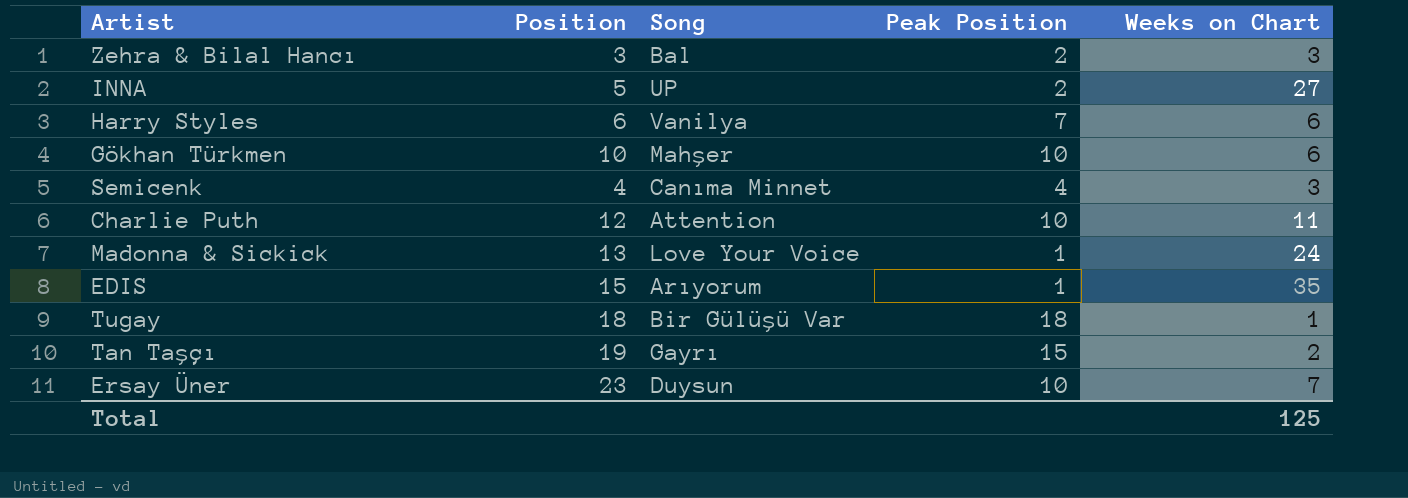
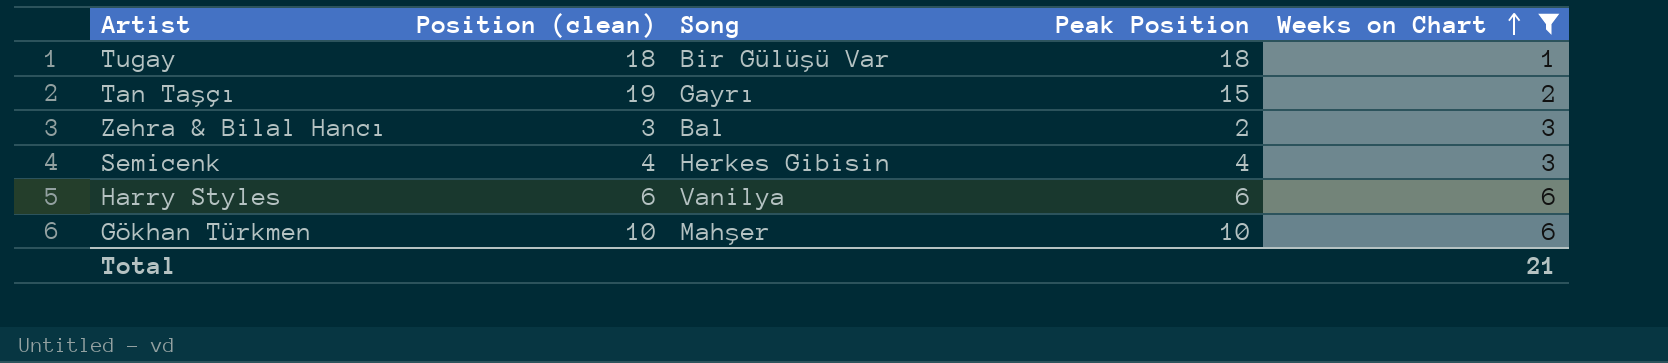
filter: none -> Weeks on Chart <= 6
row order: none -> Weeks on Chart ascending
column name: Position -> Position (clean)
Semicenk | Song: Canıma Minnet -> Herkes Gibisin
Harry Styles | Peak Position: 7 -> 6
Total | Weeks on Chart: 125 -> 21

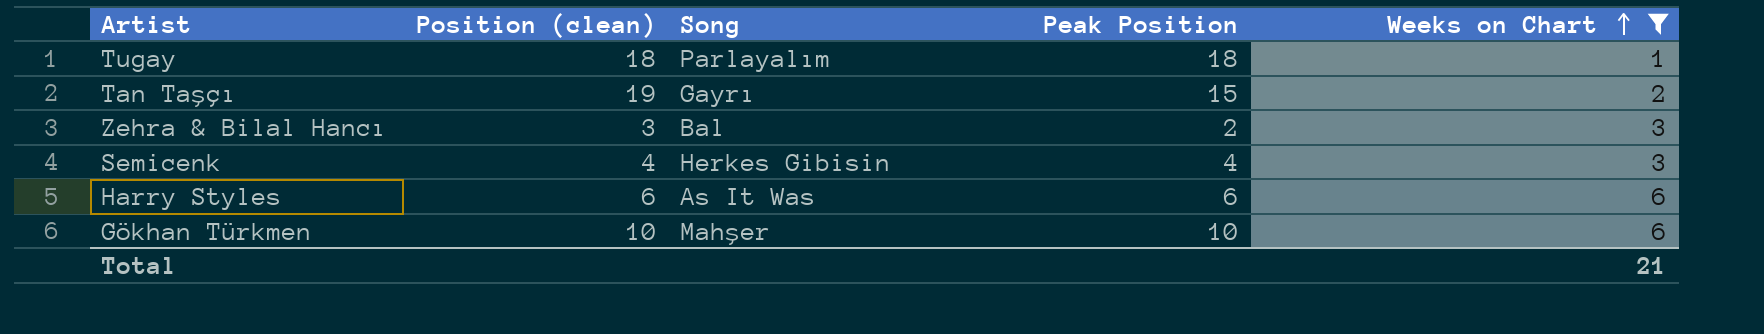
Tugay | Song: Bir Gülüşü Var -> Parlayalım
Harry Styles | Song: Vanilya -> As It Was

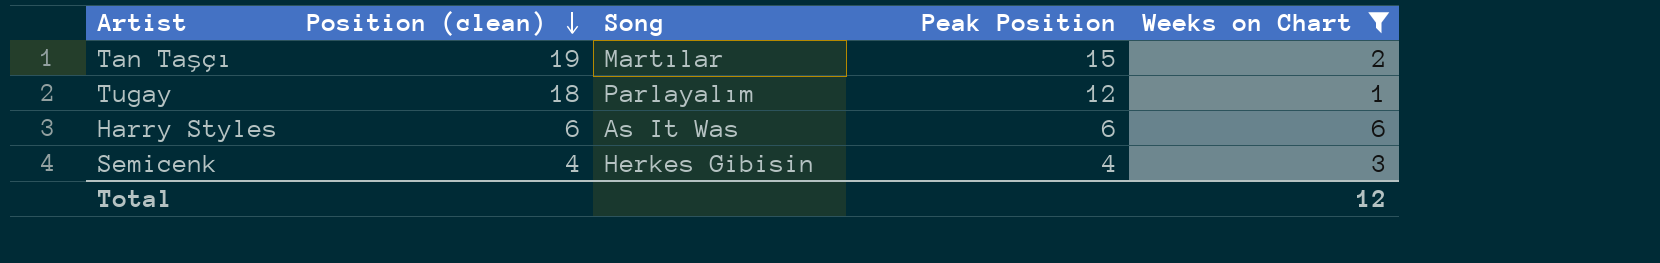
row order: Weeks on Chart ascending -> Position (clean) descending
row Zehra & Bilal Hancı: 3 | Bal | 2 | 3 -> none
row Gökhan Türkmen: 10 | Mahşer | 10 | 6 -> none
Tan Taşçı | Song: Gayrı -> Martılar
Tugay | Peak Position: 18 -> 12
Total | Weeks on Chart: 21 -> 12

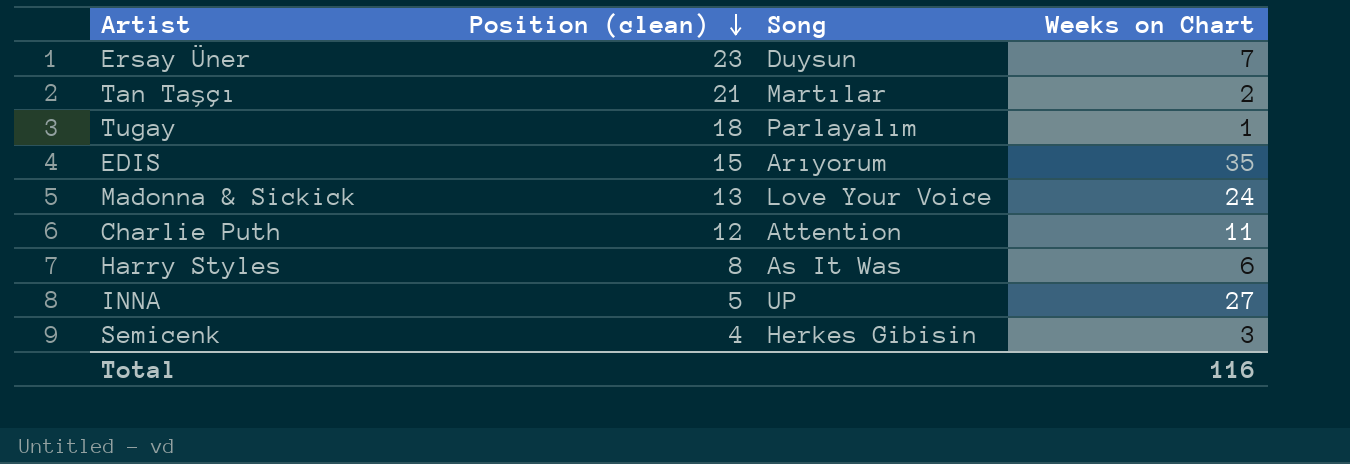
filter: Weeks on Chart <= 6 -> none
column Peak Position | position: 4 -> none
Tan Taşçı | Position (clean): 19 -> 21
Harry Styles | Position (clean): 6 -> 8
Total | Weeks on Chart: 12 -> 116

